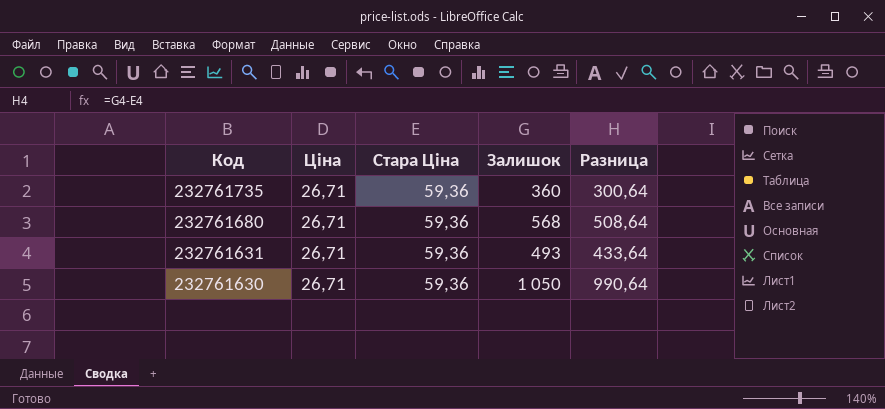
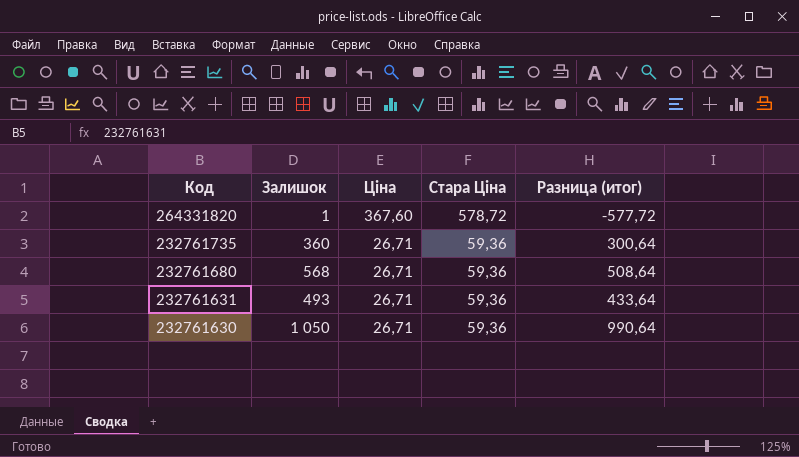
column Залишок | position: 4 -> 2
column name: Разница -> Разница (итог)
row 264331820: none -> 1 | 367,60 | 578,72 | -577,72

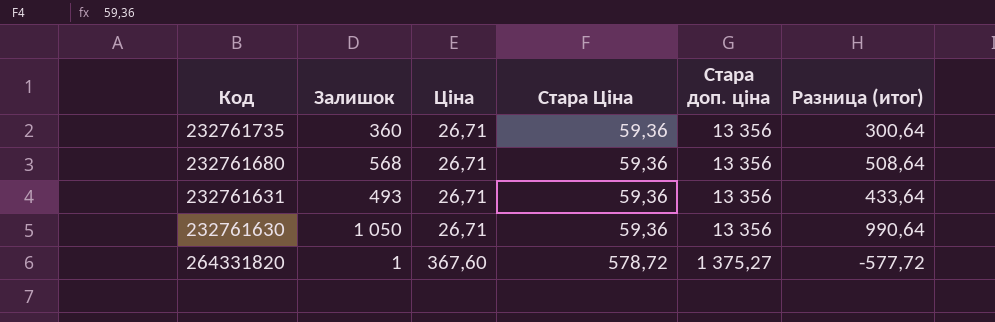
row order: Код descending -> Ціна ascending
column Стара доп. ціна | position: none -> 5

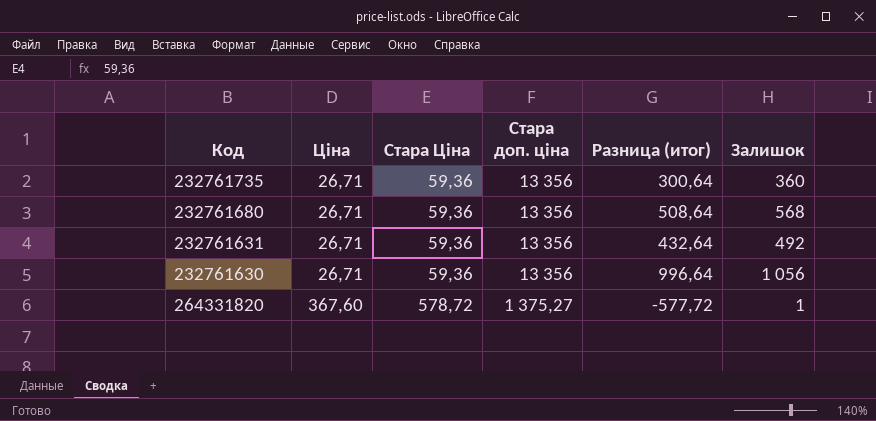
column Залишок | position: 2 -> 6
232761631 | Разница (итог): 433,64 -> 432,64
232761631 | Залишок: 493 -> 492
232761630 | Разница (итог): 990,64 -> 996,64
232761630 | Залишок: 1 050 -> 1 056

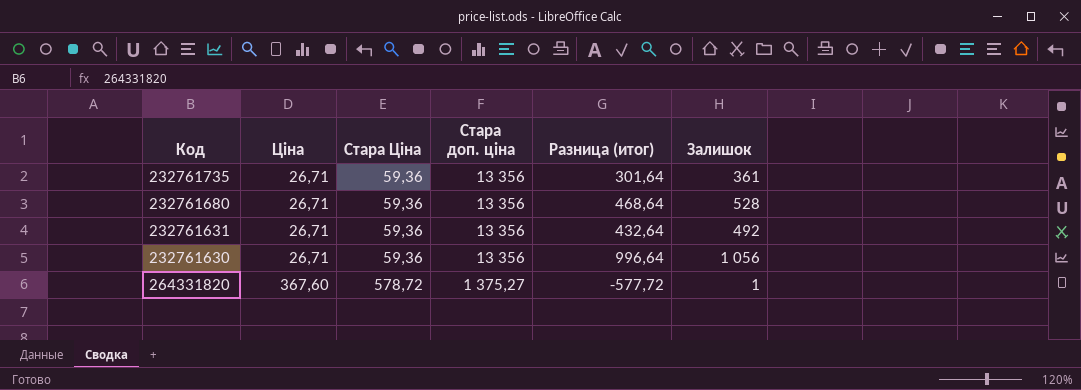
232761735 | Разница (итог): 300,64 -> 301,64
232761735 | Залишок: 360 -> 361
232761680 | Разница (итог): 508,64 -> 468,64
232761680 | Залишок: 568 -> 528

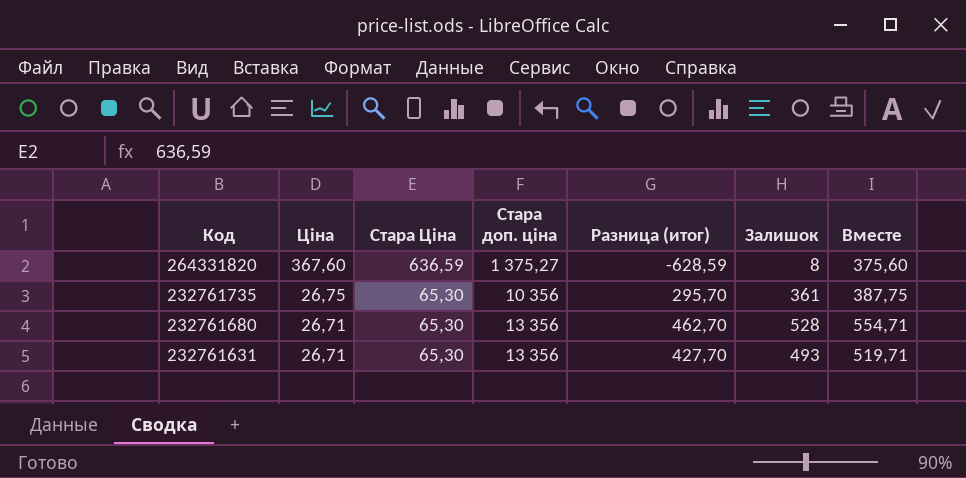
row order: Ціна ascending -> Код descending
column Вместе | formula: none -> [Ціна] + [Залишок]
row 232761630: 26,71 | 59,36 | 13 356 | 996,64 | 1 056 -> none
264331820 | Стара Ціна: 578,72 -> 636,59
264331820 | Разница (итог): -577,72 -> -628,59
264331820 | Залишок: 1 -> 8
232761735 | Ціна: 26,71 -> 26,75
232761735 | Стара Ціна: 59,36 -> 65,30
232761735 | Стара доп. ціна: 13 356 -> 10 356
232761735 | Разница (итог): 301,64 -> 295,70
232761680 | Стара Ціна: 59,36 -> 65,30
232761680 | Разница (итог): 468,64 -> 462,70
232761631 | Стара Ціна: 59,36 -> 65,30
232761631 | Разница (итог): 432,64 -> 427,70
232761631 | Залишок: 492 -> 493

